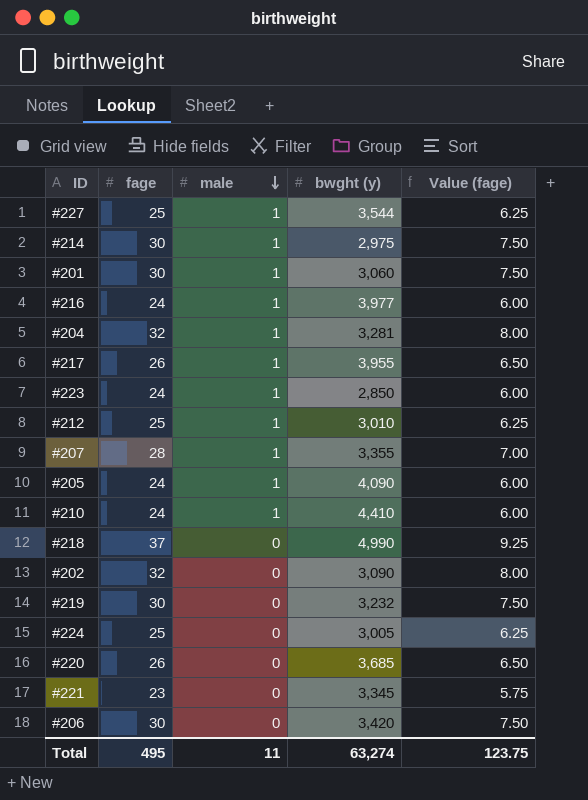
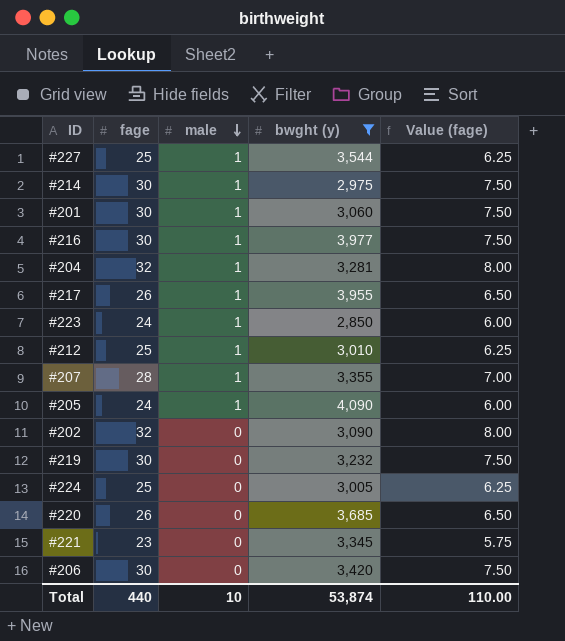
filter: none -> bwght (y) <= 4,090
#216 | fage: 24 -> 30
#216 | Value (fage): 6.00 -> 7.50
Total | fage: 495 -> 440
Total | male: 11 -> 10
Total | bwght (y): 63,274 -> 53,874
Total | Value (fage): 123.75 -> 110.00

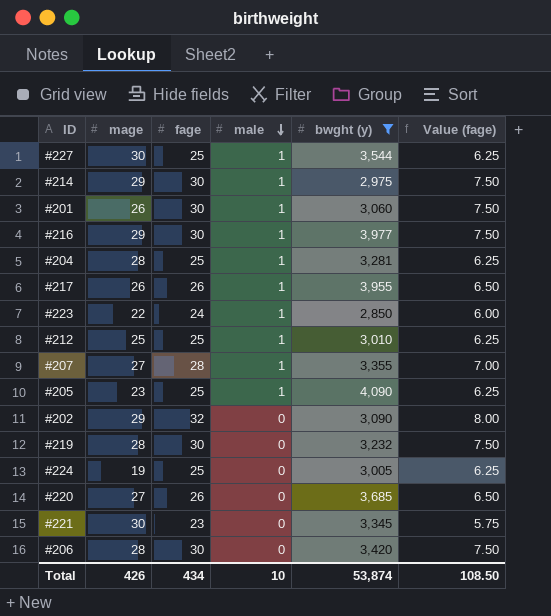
column mage | position: none -> 2
#204 | fage: 32 -> 25
#204 | Value (fage): 8.00 -> 6.25
#205 | fage: 24 -> 25
#205 | Value (fage): 6.00 -> 6.25
Total | fage: 440 -> 434
Total | Value (fage): 110.00 -> 108.50

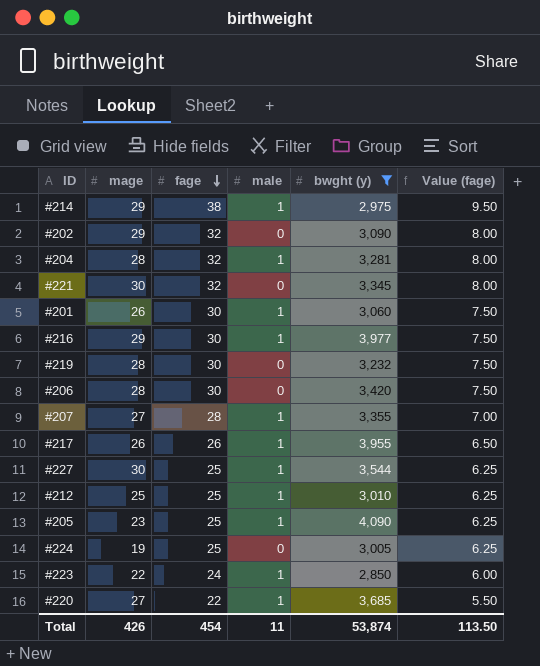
row order: male descending -> fage descending
#214 | fage: 30 -> 38
#214 | Value (fage): 7.50 -> 9.50
#204 | fage: 25 -> 32
#204 | Value (fage): 6.25 -> 8.00
#221 | fage: 23 -> 32
#221 | Value (fage): 5.75 -> 8.00
#220 | fage: 26 -> 22
#220 | male: 0 -> 1
#220 | Value (fage): 6.50 -> 5.50
Total | fage: 434 -> 454
Total | male: 10 -> 11
Total | Value (fage): 108.50 -> 113.50

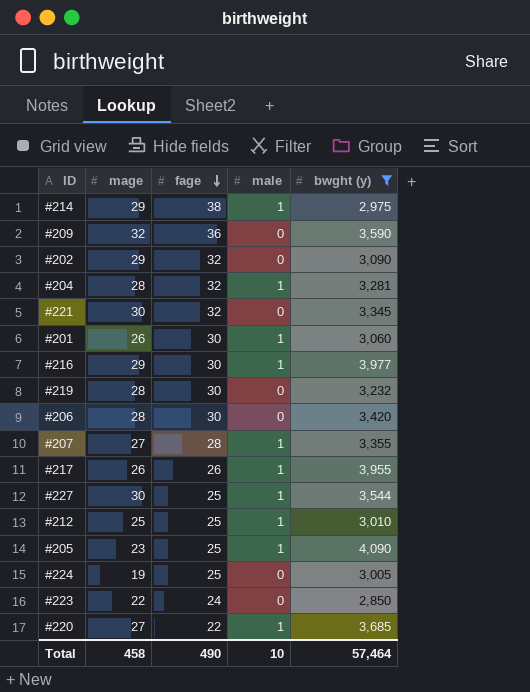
column Value (fage) | formula: [fage] * 0.25 -> none
row #209: none -> 32 | 36 | 0 | 3,590
#223 | male: 1 -> 0
Total | mage: 426 -> 458
Total | fage: 454 -> 490
Total | male: 11 -> 10
Total | bwght (y): 53,874 -> 57,464

